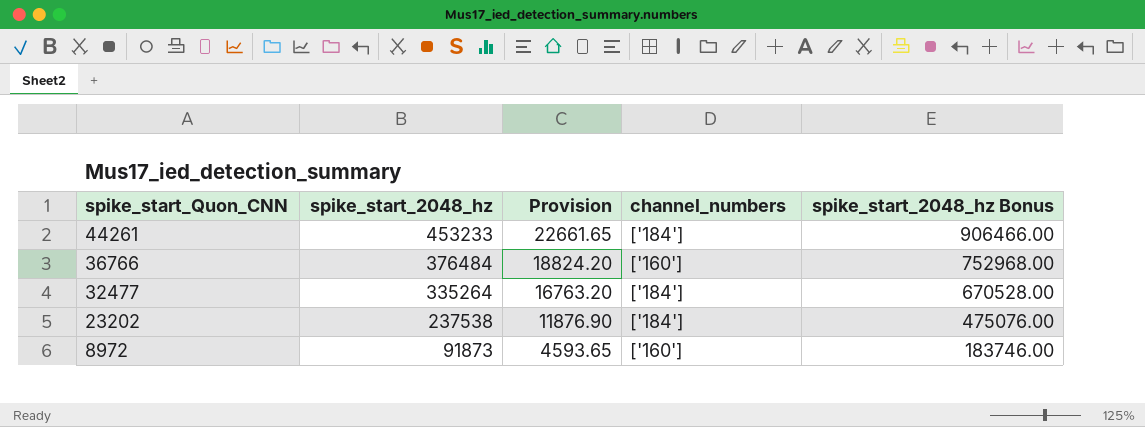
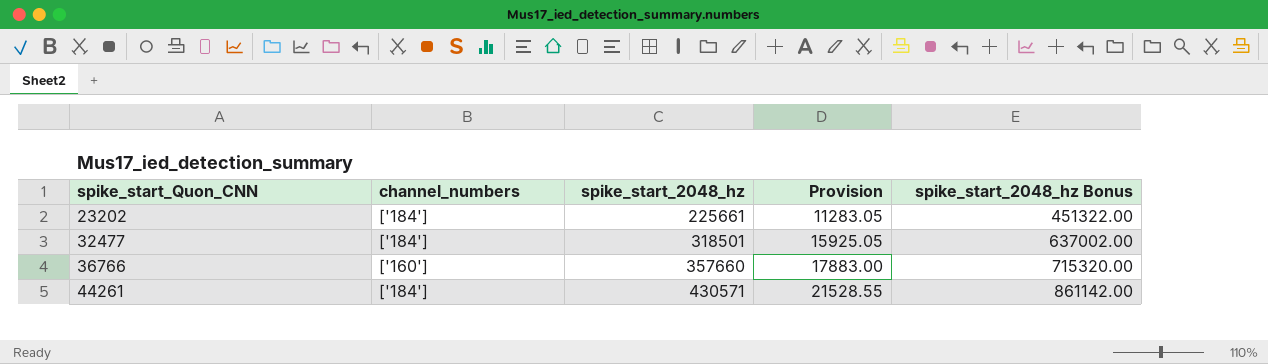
row order: spike_start_Quon_CNN descending -> spike_start_Quon_CNN ascending
column channel_numbers | position: 4 -> 2
row 8972: 91873 | 4593.65 | ['160'] | 183746.00 -> none
23202 | spike_start_2048_hz: 237538 -> 225661
23202 | Provision: 11876.90 -> 11283.05
23202 | spike_start_2048_hz Bonus: 475076.00 -> 451322.00
32477 | spike_start_2048_hz: 335264 -> 318501
32477 | Provision: 16763.20 -> 15925.05
32477 | spike_start_2048_hz Bonus: 670528.00 -> 637002.00
36766 | spike_start_2048_hz: 376484 -> 357660
36766 | Provision: 18824.20 -> 17883.00
36766 | spike_start_2048_hz Bonus: 752968.00 -> 715320.00
44261 | spike_start_2048_hz: 453233 -> 430571
44261 | Provision: 22661.65 -> 21528.55
44261 | spike_start_2048_hz Bonus: 906466.00 -> 861142.00

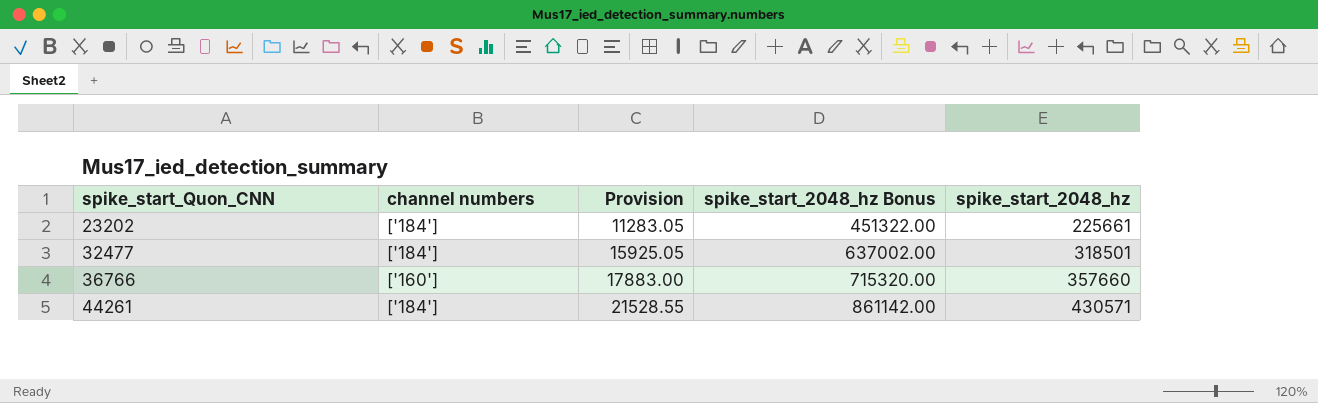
column name: channel_numbers -> channel numbers
column spike_start_2048_hz | position: 3 -> 5

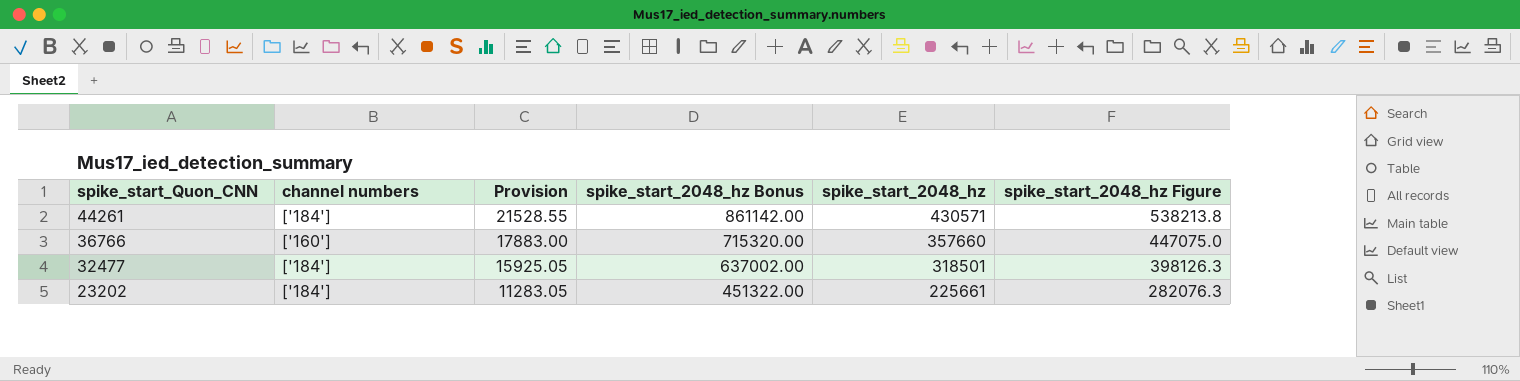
row order: spike_start_Quon_CNN ascending -> spike_start_Quon_CNN descending
column spike_start_2048_hz Figure | formula: none -> [spike_start_2048_hz] * 1.25

